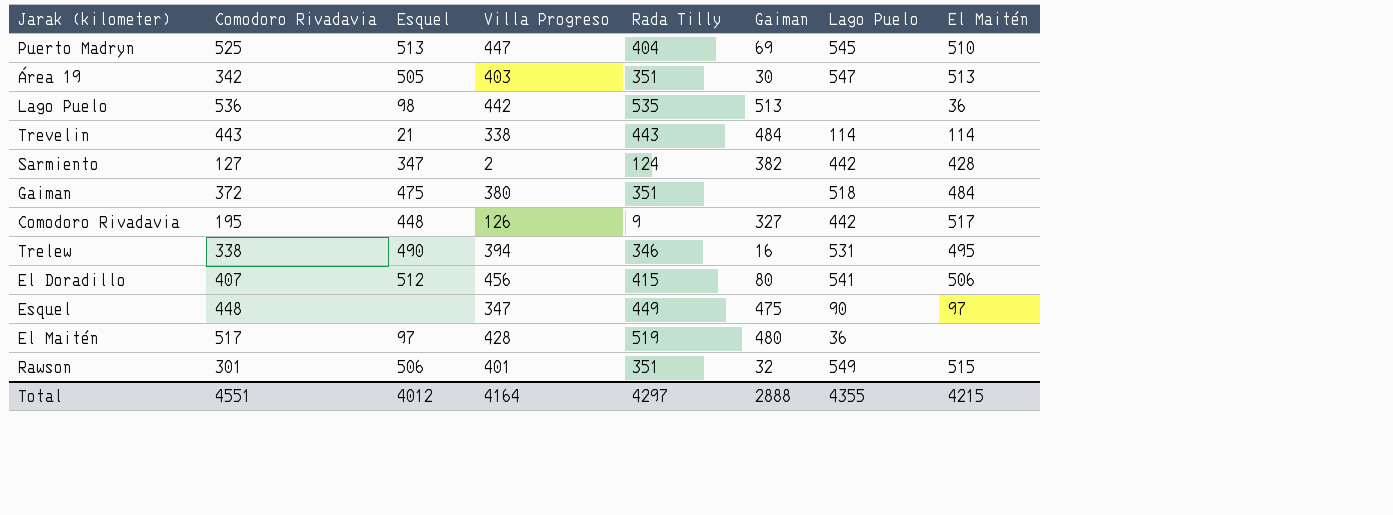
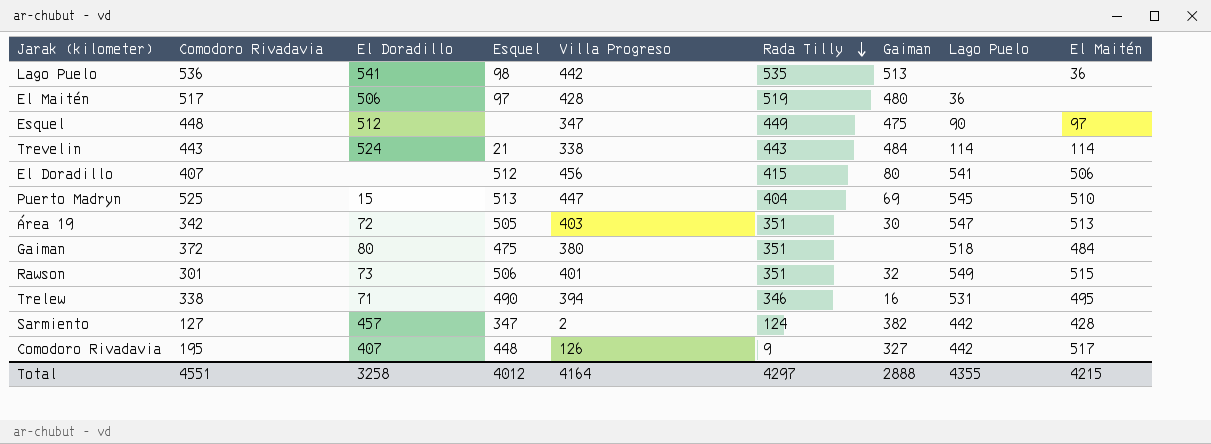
row order: none -> Rada Tilly descending
column El Doradillo | position: none -> 3

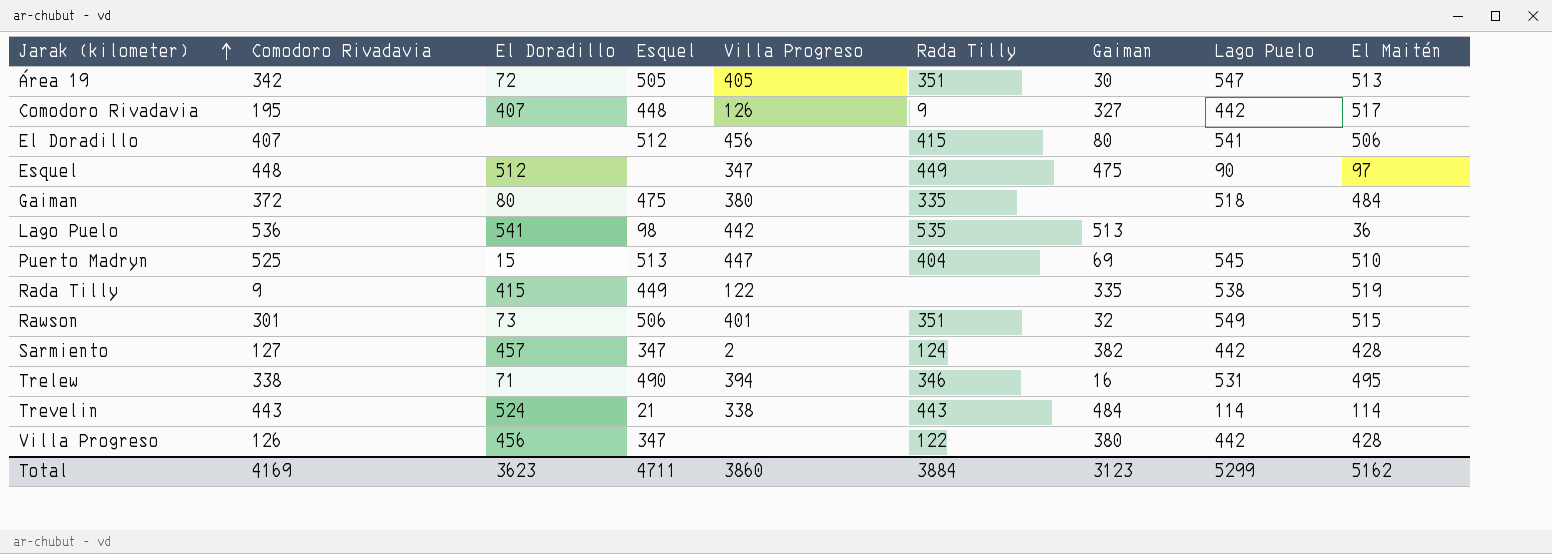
row order: Rada Tilly descending -> Jarak (kilometer) ascending
row El Maitén: 517 | 506 | 97 | 428 | 519 | 480 | 36 | none -> none
Área 19 | Villa Progreso: 403 -> 405
Gaiman | Rada Tilly: 351 -> 335
row Rada Tilly: none -> 9 | 415 | 449 | 122 | none | 335 | 538 | 519
row Villa Progreso: none -> 126 | 456 | 347 | none | 122 | 380 | 442 | 428
Total | Comodoro Rivadavia: 4551 -> 4169
Total | El Doradillo: 3258 -> 3623
Total | Esquel: 4012 -> 4711
Total | Villa Progreso: 4164 -> 3860
Total | Rada Tilly: 4297 -> 3884
Total | Gaiman: 2888 -> 3123
Total | Lago Puelo: 4355 -> 5299
Total | El Maitén: 4215 -> 5162

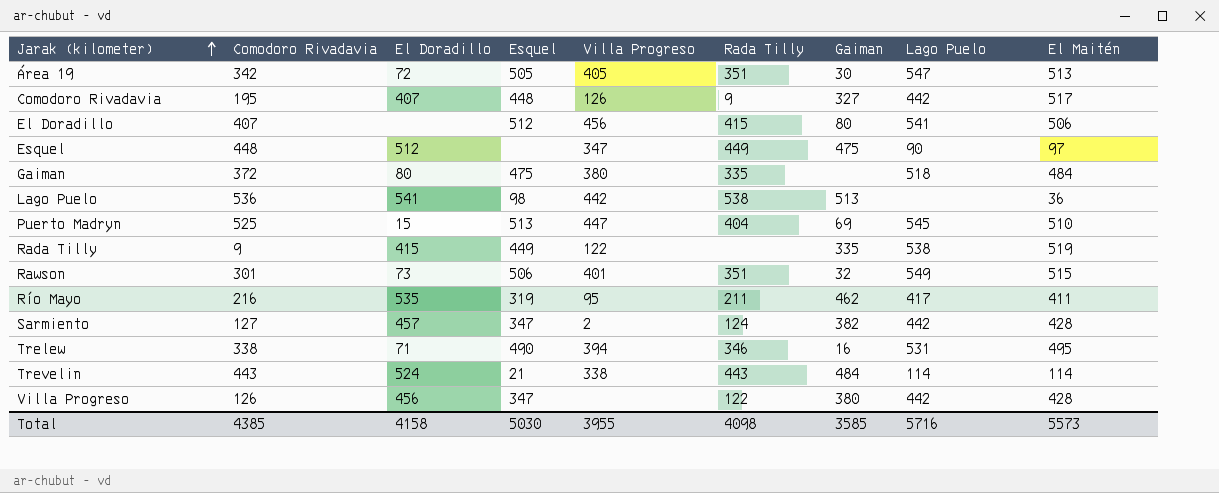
Lago Puelo | Rada Tilly: 535 -> 538
row Río Mayo: none -> 216 | 535 | 319 | 95 | 211 | 462 | 417 | 411
Total | Comodoro Rivadavia: 4169 -> 4385
Total | El Doradillo: 3623 -> 4158
Total | Esquel: 4711 -> 5030
Total | Villa Progreso: 3860 -> 3955
Total | Rada Tilly: 3884 -> 4098
Total | Gaiman: 3123 -> 3585
Total | Lago Puelo: 5299 -> 5716
Total | El Maitén: 5162 -> 5573

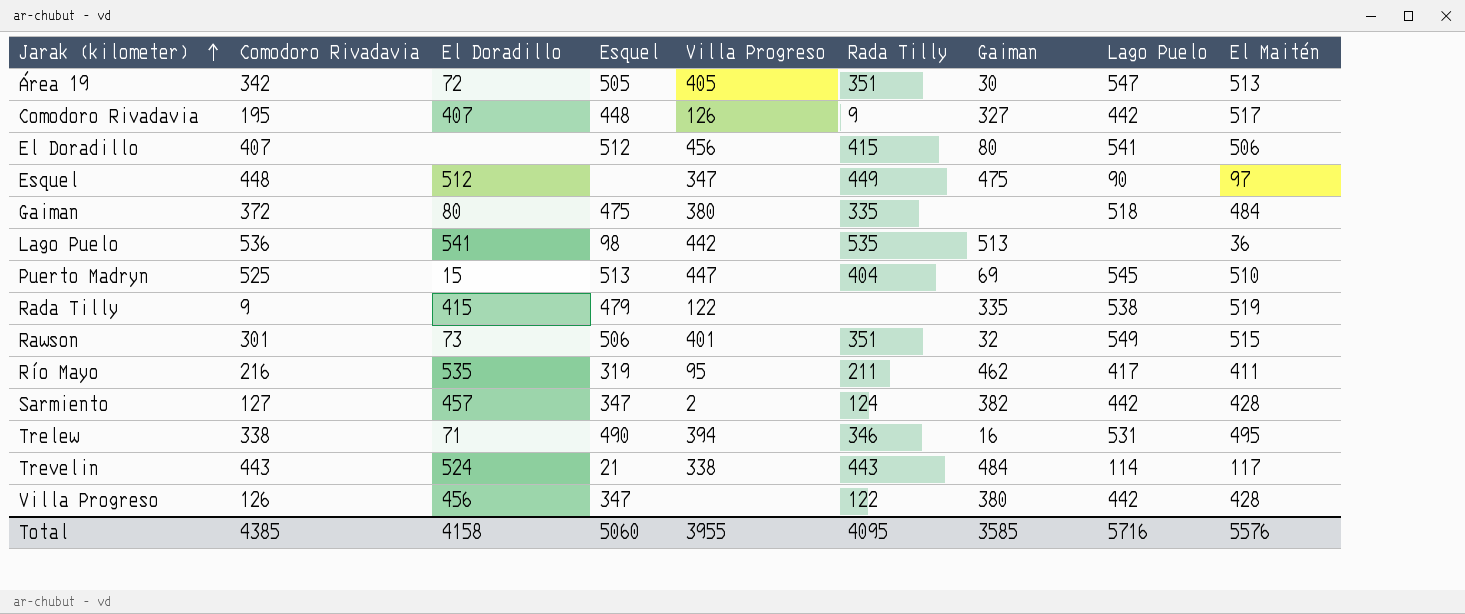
Lago Puelo | Rada Tilly: 538 -> 535
Rada Tilly | Esquel: 449 -> 479
Trevelin | El Maitén: 114 -> 117
Total | Esquel: 5030 -> 5060
Total | Rada Tilly: 4098 -> 4095
Total | El Maitén: 5573 -> 5576

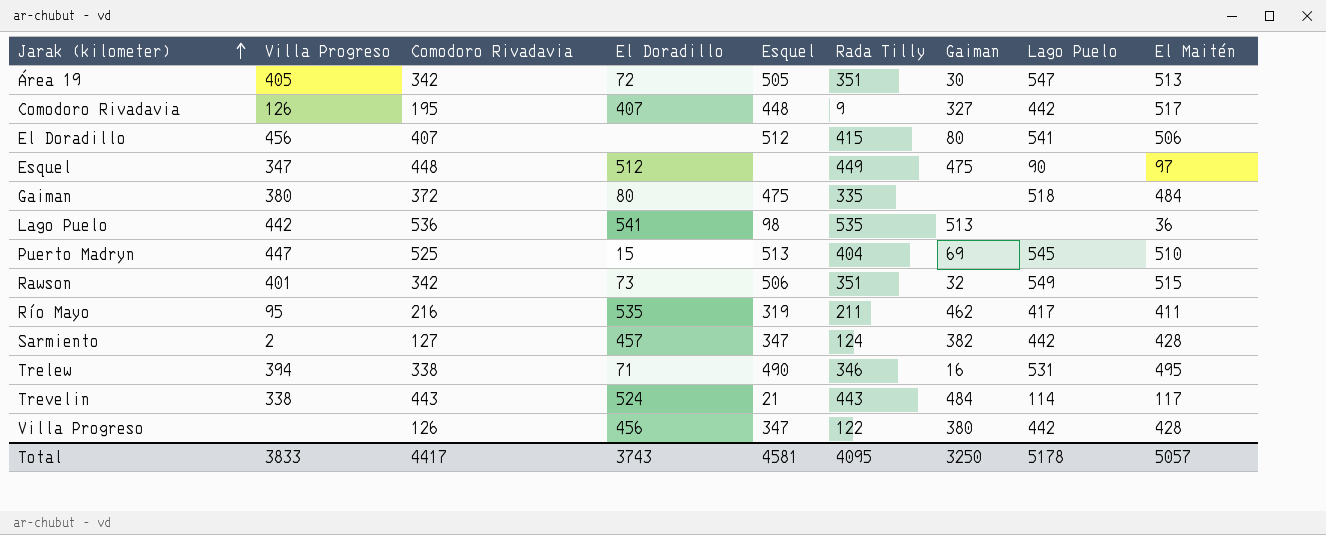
column Villa Progreso | position: 5 -> 2
row Rada Tilly: 9 | 415 | 479 | 122 | none | 335 | 538 | 519 -> none
Rawson | Comodoro Rivadavia: 301 -> 342
Total | Villa Progreso: 3955 -> 3833
Total | Comodoro Rivadavia: 4385 -> 4417
Total | El Doradillo: 4158 -> 3743
Total | Esquel: 5060 -> 4581
Total | Gaiman: 3585 -> 3250
Total | Lago Puelo: 5716 -> 5178
Total | El Maitén: 5576 -> 5057

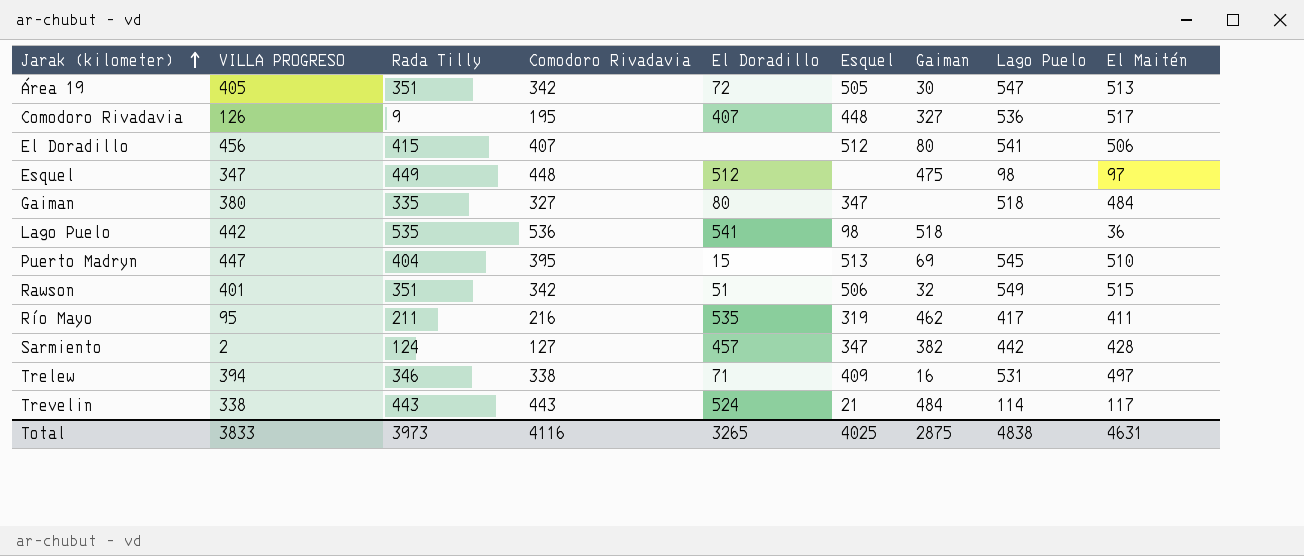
column name: Villa Progreso -> VILLA PROGRESO
column Rada Tilly | position: 6 -> 3
row Villa Progreso: none | 126 | 456 | 347 | 122 | 380 | 442 | 428 -> none
Comodoro Rivadavia | Lago Puelo: 442 -> 536
Esquel | Lago Puelo: 90 -> 98
Gaiman | Comodoro Rivadavia: 372 -> 327
Gaiman | Esquel: 475 -> 347
Lago Puelo | Gaiman: 513 -> 518
Puerto Madryn | Comodoro Rivadavia: 525 -> 395
Rawson | El Doradillo: 73 -> 51
Trelew | Esquel: 490 -> 409
Trelew | El Maitén: 495 -> 497
Total | Rada Tilly: 4095 -> 3973
Total | Comodoro Rivadavia: 4417 -> 4116
Total | El Doradillo: 3743 -> 3265
Total | Esquel: 4581 -> 4025
Total | Gaiman: 3250 -> 2875
Total | Lago Puelo: 5178 -> 4838
Total | El Maitén: 5057 -> 4631

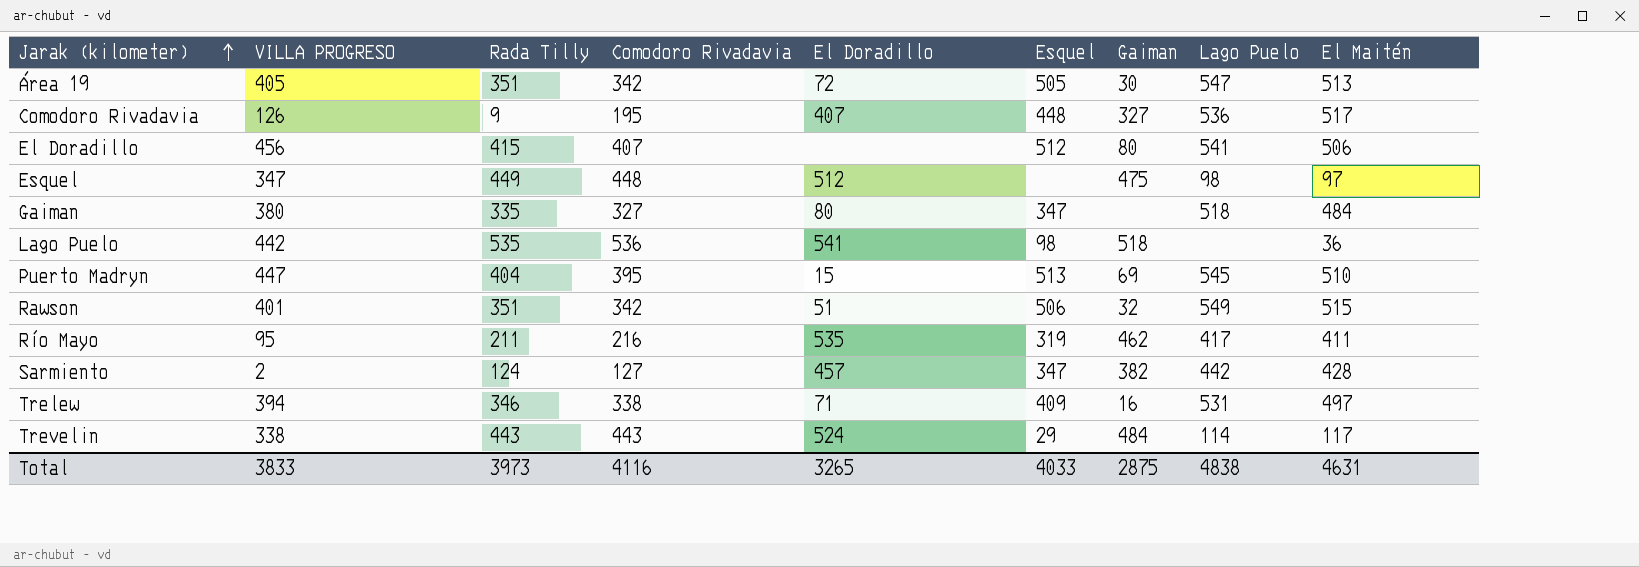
Trevelin | Esquel: 21 -> 29
Total | Esquel: 4025 -> 4033

